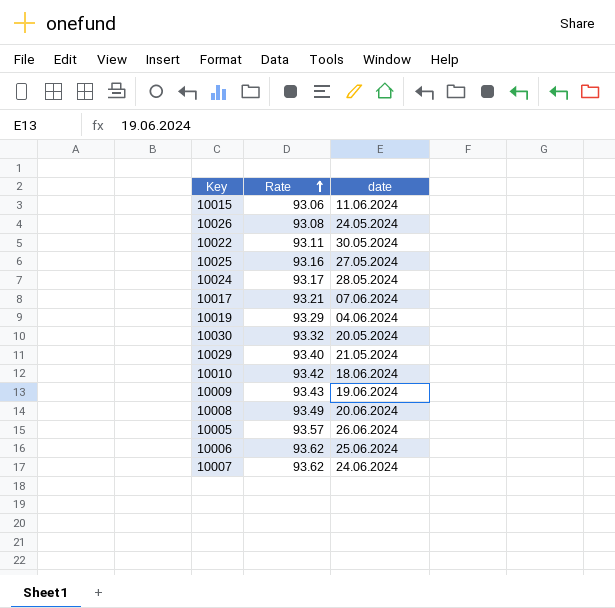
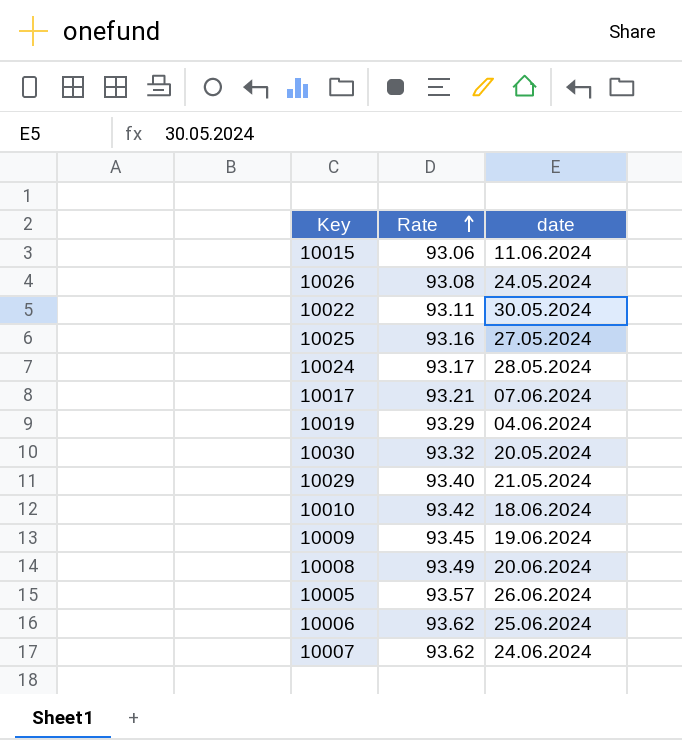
10009 | Rate: 93.43 -> 93.45

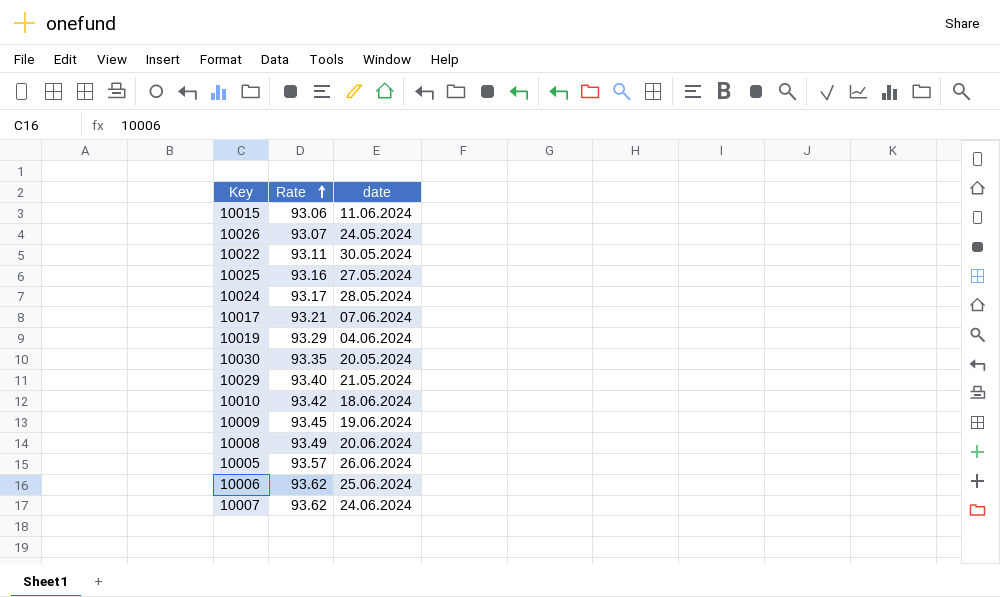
10026 | Rate: 93.08 -> 93.07
10030 | Rate: 93.32 -> 93.35

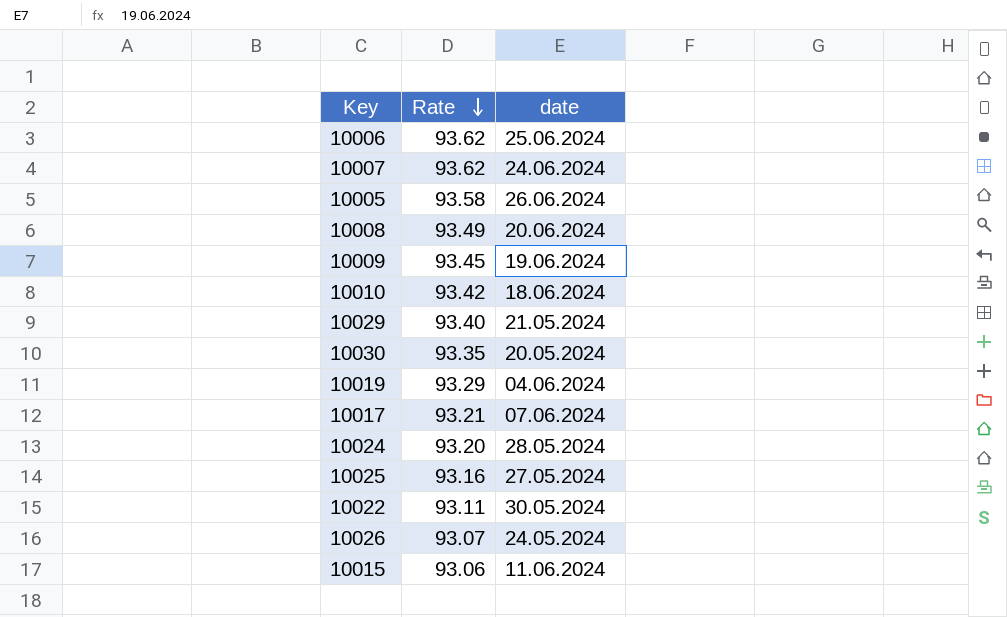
row order: Rate ascending -> Rate descending
10005 | Rate: 93.57 -> 93.58
10024 | Rate: 93.17 -> 93.20

